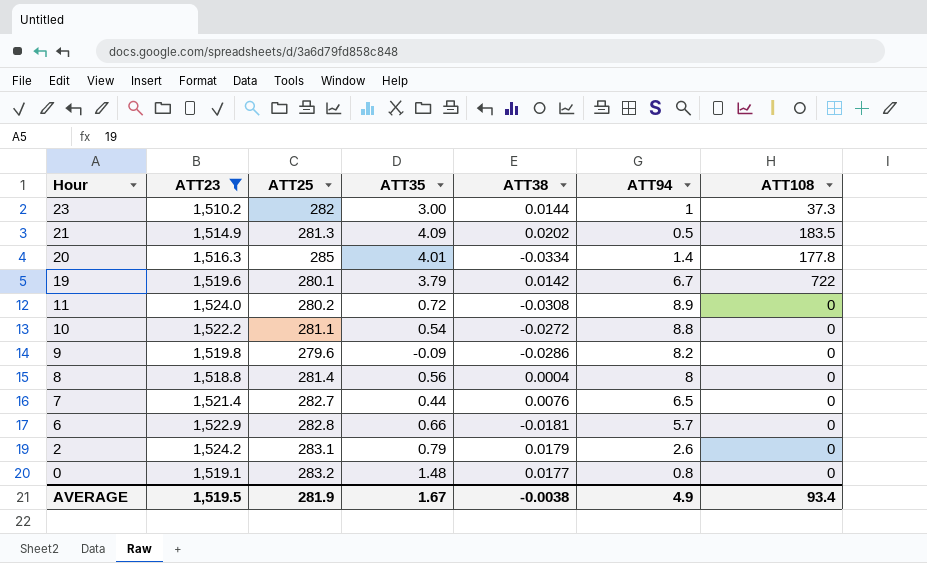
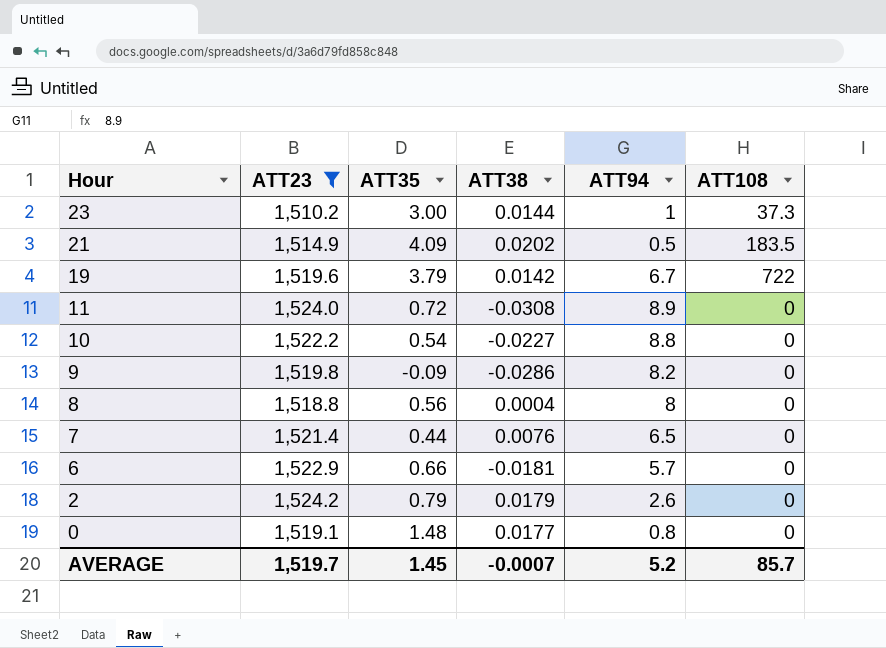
column ATT25 | position: 3 -> none
row 20: 1,516.3 | 285 | 4.01 | -0.0334 | 1.4 | 177.8 -> none
10 | ATT38: -0.0272 -> -0.0227
AVERAGE | ATT23: 1,519.5 -> 1,519.7
AVERAGE | ATT35: 1.67 -> 1.45
AVERAGE | ATT38: -0.0038 -> -0.0007
AVERAGE | ATT94: 4.9 -> 5.2
AVERAGE | ATT108: 93.4 -> 85.7

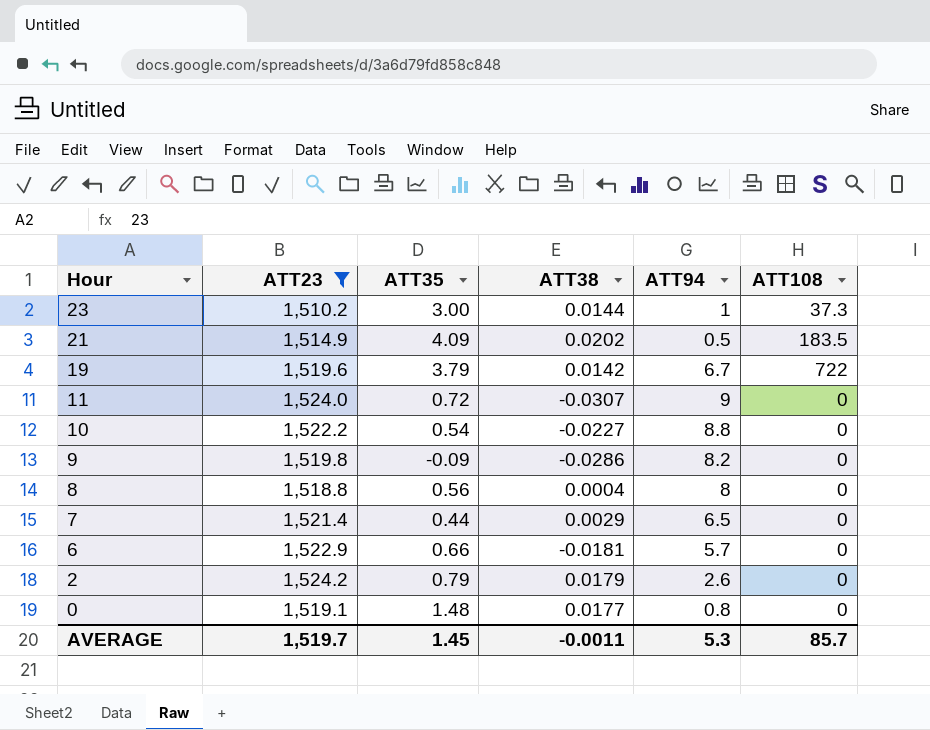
11 | ATT38: -0.0308 -> -0.0307
11 | ATT94: 8.9 -> 9
7 | ATT38: 0.0076 -> 0.0029
AVERAGE | ATT38: -0.0007 -> -0.0011
AVERAGE | ATT94: 5.2 -> 5.3

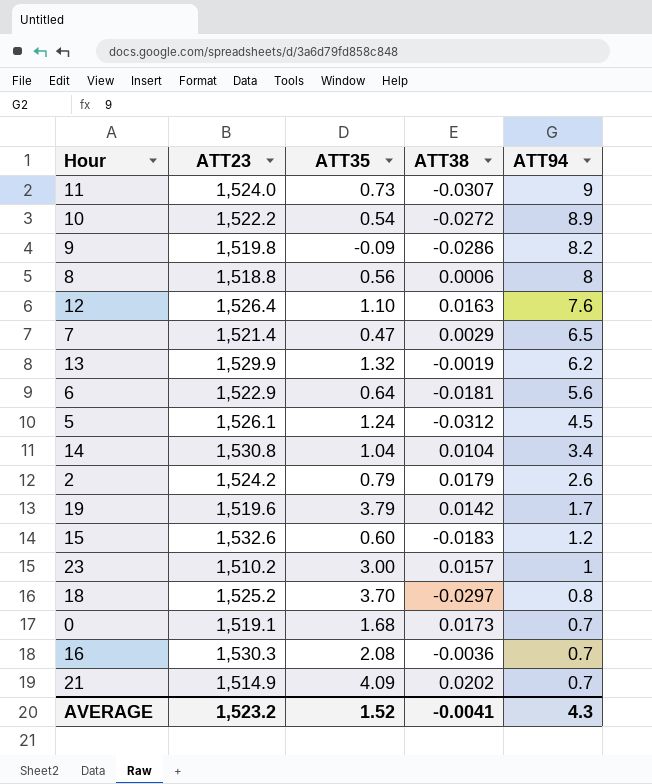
filter: ATT23 <= 1,524.2 -> none
row order: Hour descending -> ATT94 descending
column ATT108 | position: 6 -> none
11 | ATT35: 0.72 -> 0.73
10 | ATT38: -0.0227 -> -0.0272
10 | ATT94: 8.8 -> 8.9
8 | ATT38: 0.0004 -> 0.0006
7 | ATT35: 0.44 -> 0.47
6 | ATT35: 0.66 -> 0.64
6 | ATT94: 5.7 -> 5.6
19 | ATT94: 6.7 -> 1.7
23 | ATT38: 0.0144 -> 0.0157
0 | ATT35: 1.48 -> 1.68
0 | ATT38: 0.0177 -> 0.0173
0 | ATT94: 0.8 -> 0.7
21 | ATT94: 0.5 -> 0.7
AVERAGE | ATT23: 1,519.7 -> 1,523.2
AVERAGE | ATT35: 1.45 -> 1.52
AVERAGE | ATT38: -0.0011 -> -0.0041
AVERAGE | ATT94: 5.3 -> 4.3

